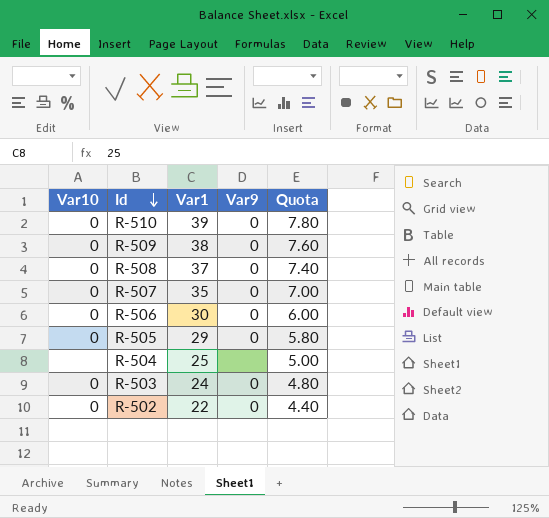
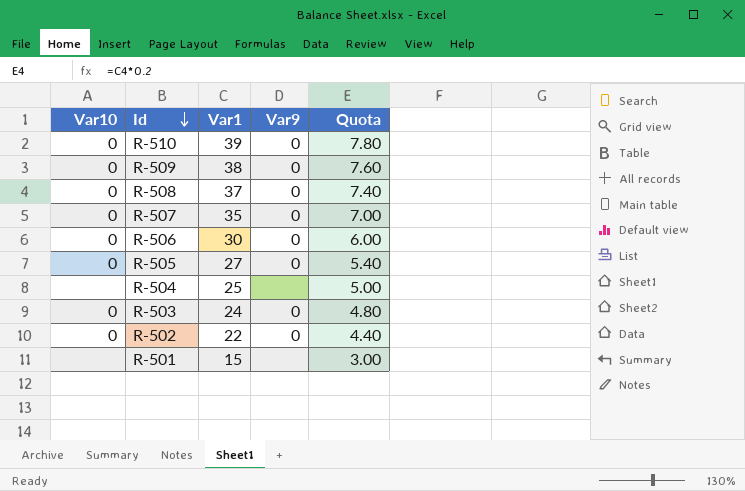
R-505 | Var1: 29 -> 27
R-505 | Quota: 5.80 -> 5.40
row R-501: none -> none | 15 | none | 3.00

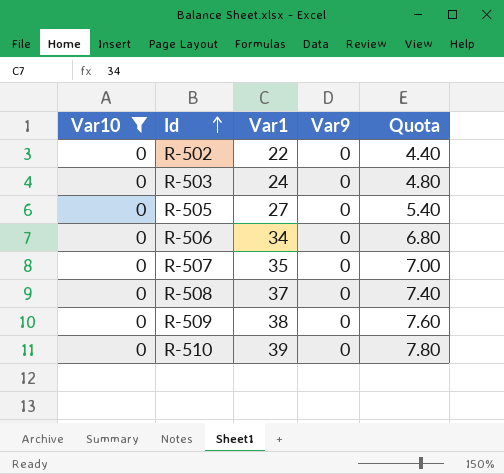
filter: none -> Var10 = 0
row order: Id descending -> Id ascending
R-506 | Var1: 30 -> 34
R-506 | Quota: 6.00 -> 6.80

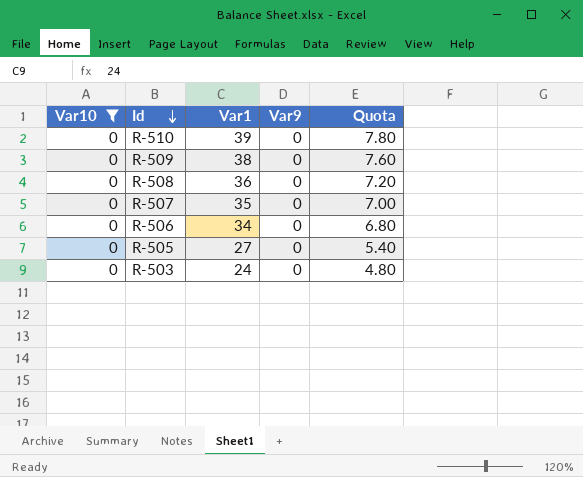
row order: Id ascending -> Id descending
row R-502: 0 | 22 | 0 | 4.40 -> none
R-508 | Var1: 37 -> 36
R-508 | Quota: 7.40 -> 7.20

